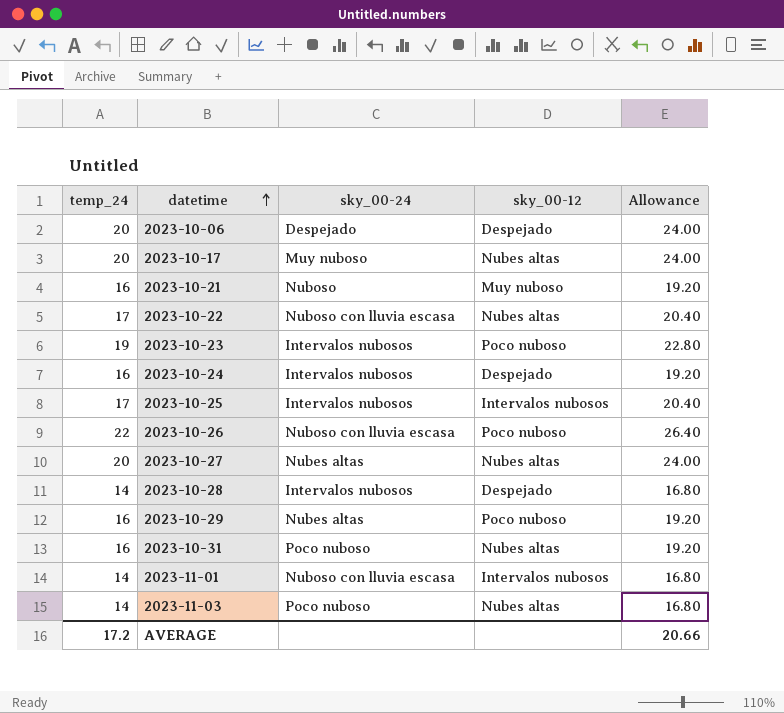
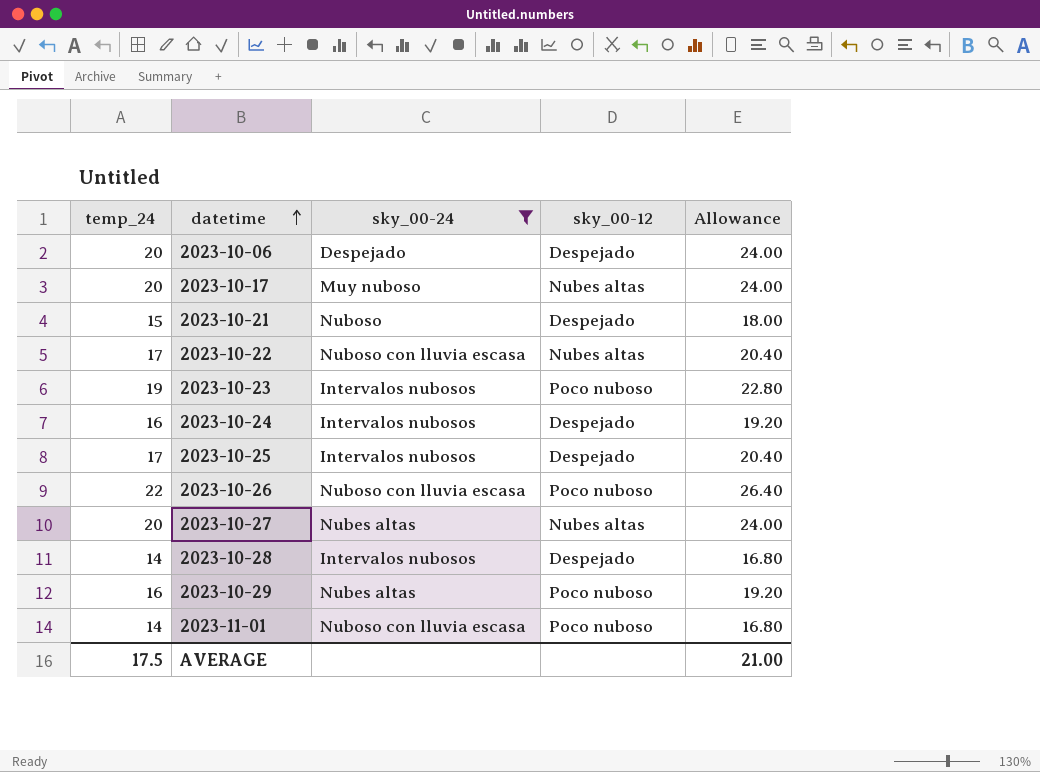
filter: none -> sky_00-24 != Poco nuboso
2023-10-21 | temp_24: 16 -> 15
2023-10-21 | sky_00-12: Muy nuboso -> Despejado
2023-10-21 | Allowance: 19.20 -> 18.00
2023-10-25 | sky_00-12: Intervalos nubosos -> Despejado
2023-11-01 | sky_00-12: Intervalos nubosos -> Poco nuboso
AVERAGE | temp_24: 17.2 -> 17.5
AVERAGE | Allowance: 20.66 -> 21.00

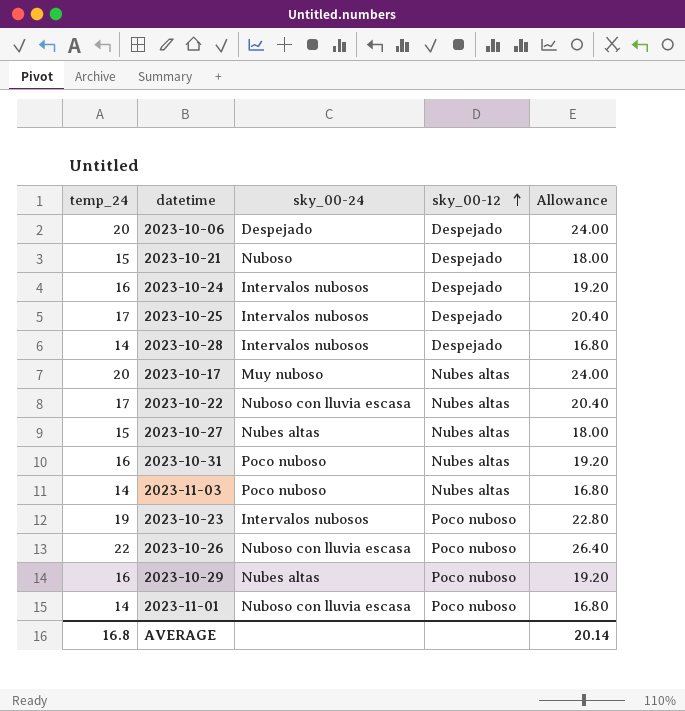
filter: sky_00-24 != Poco nuboso -> none
row order: datetime ascending -> sky_00-12 ascending
2023-10-27 | temp_24: 20 -> 15
2023-10-27 | Allowance: 24.00 -> 18.00
AVERAGE | temp_24: 17.5 -> 16.8
AVERAGE | Allowance: 21.00 -> 20.14

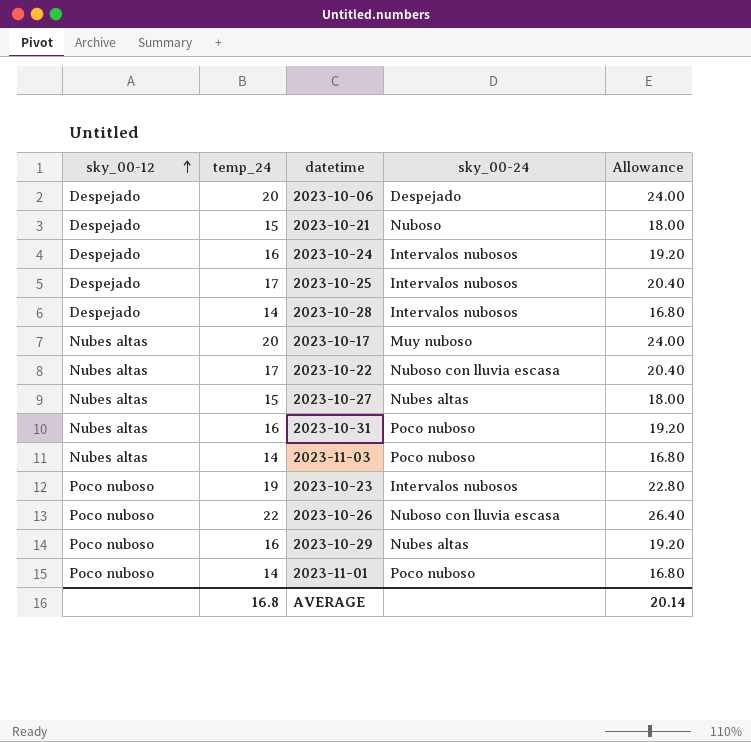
column sky_00-12 | position: 4 -> 1
2023-11-01 | sky_00-24: Nuboso con lluvia escasa -> Poco nuboso

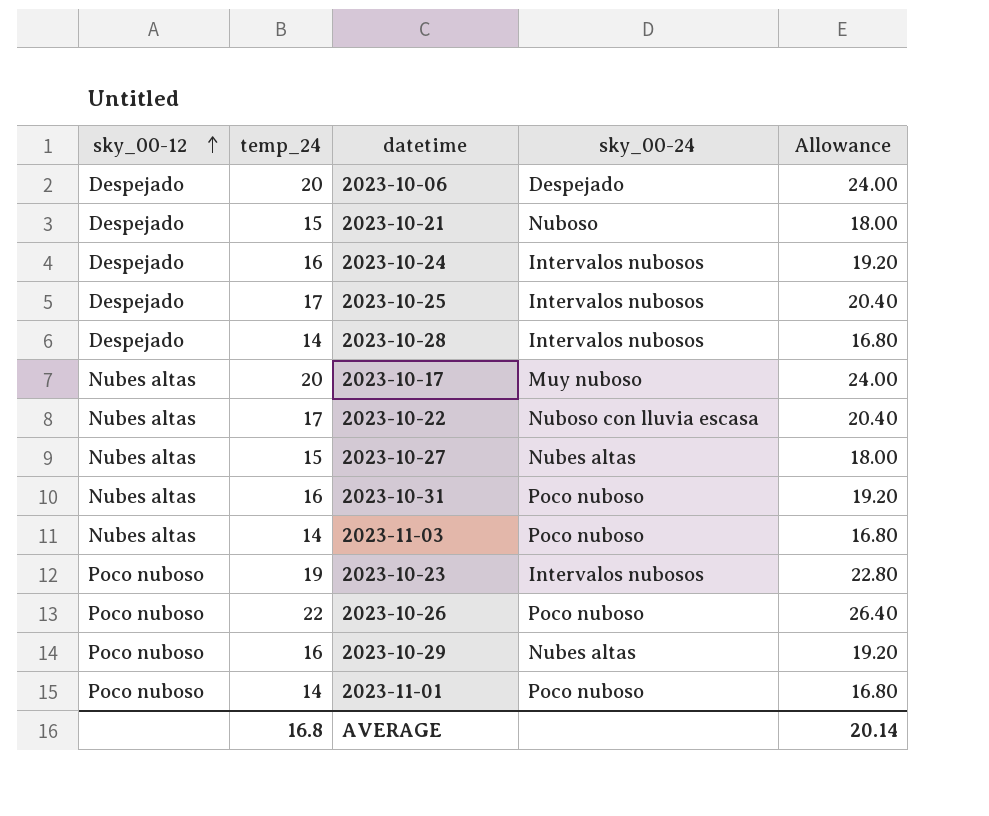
2023-10-26 | sky_00-24: Nuboso con lluvia escasa -> Poco nuboso

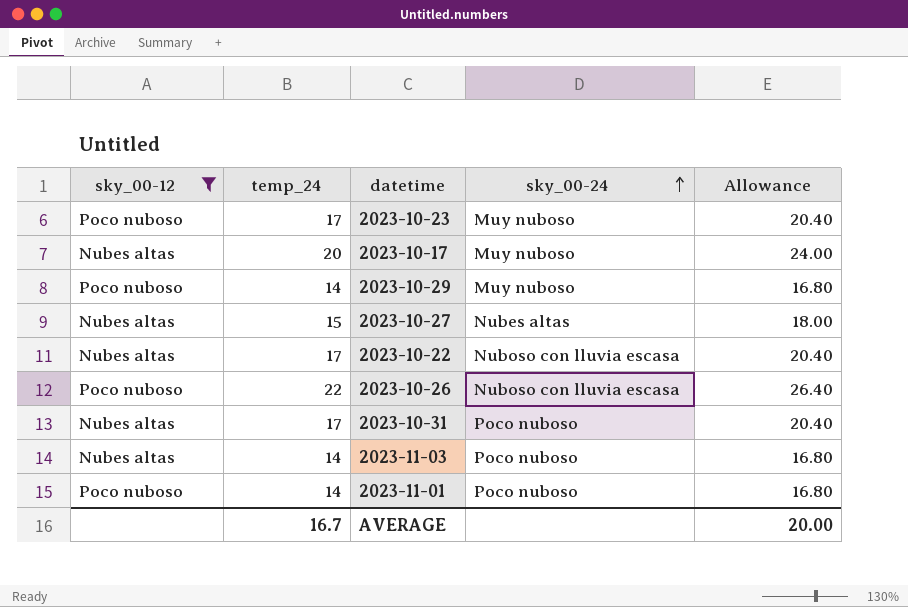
filter: none -> sky_00-12 != Despejado
row order: sky_00-12 ascending -> sky_00-24 ascending
2023-10-23 | temp_24: 19 -> 17
2023-10-23 | sky_00-24: Intervalos nubosos -> Muy nuboso
2023-10-23 | Allowance: 22.80 -> 20.40
2023-10-29 | temp_24: 16 -> 14
2023-10-29 | sky_00-24: Nubes altas -> Muy nuboso
2023-10-29 | Allowance: 19.20 -> 16.80
2023-10-26 | sky_00-24: Poco nuboso -> Nuboso con lluvia escasa
2023-10-31 | temp_24: 16 -> 17
2023-10-31 | Allowance: 19.20 -> 20.40
AVERAGE | temp_24: 16.8 -> 16.7
AVERAGE | Allowance: 20.14 -> 20.00

